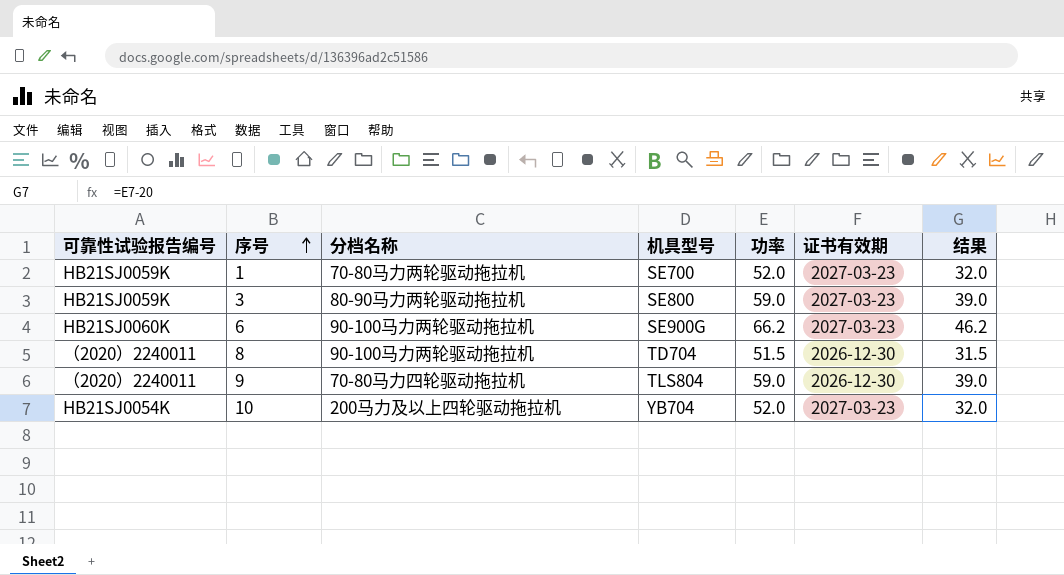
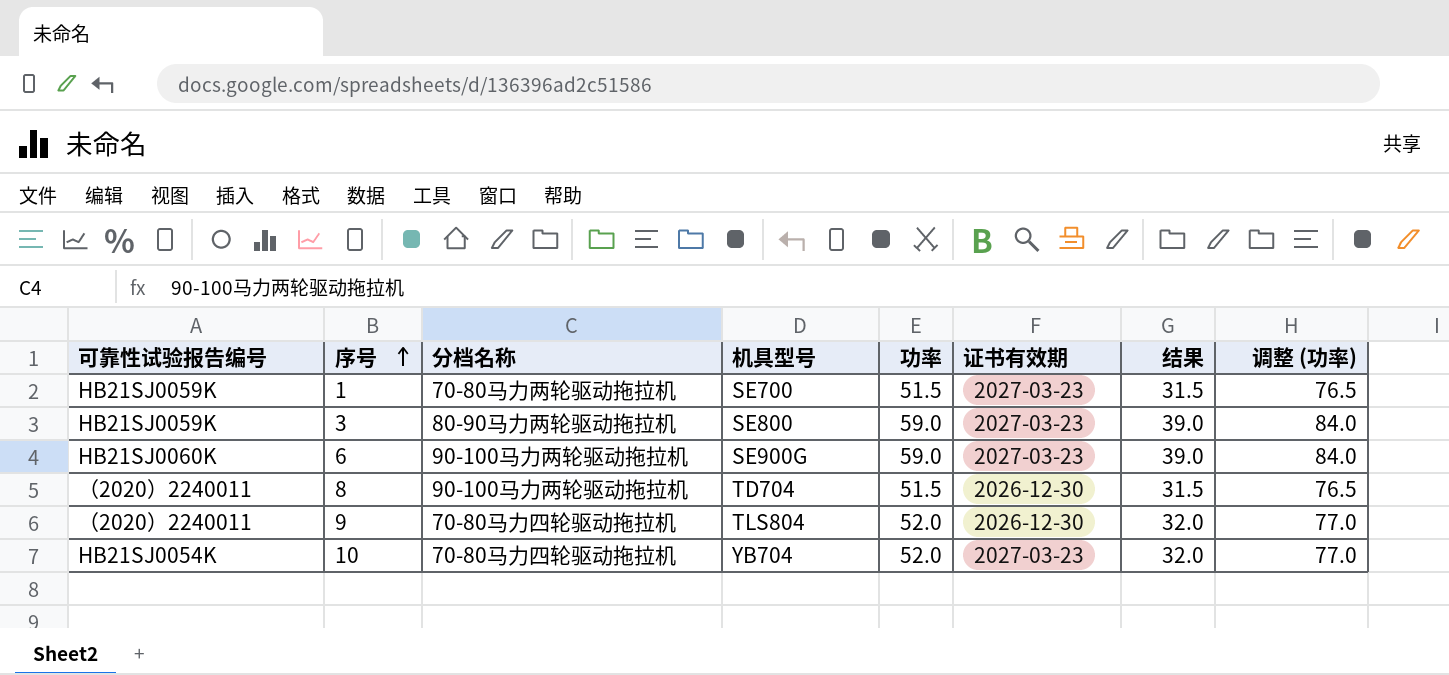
column 调整 (功率) | formula: none -> [功率] + 25
1 | 功率: 52.0 -> 51.5
1 | 结果: 32.0 -> 31.5
6 | 功率: 66.2 -> 59.0
6 | 结果: 46.2 -> 39.0
9 | 功率: 59.0 -> 52.0
9 | 结果: 39.0 -> 32.0
10 | 分档名称: 200马力及以上四轮驱动拖拉机 -> 70-80马力四轮驱动拖拉机

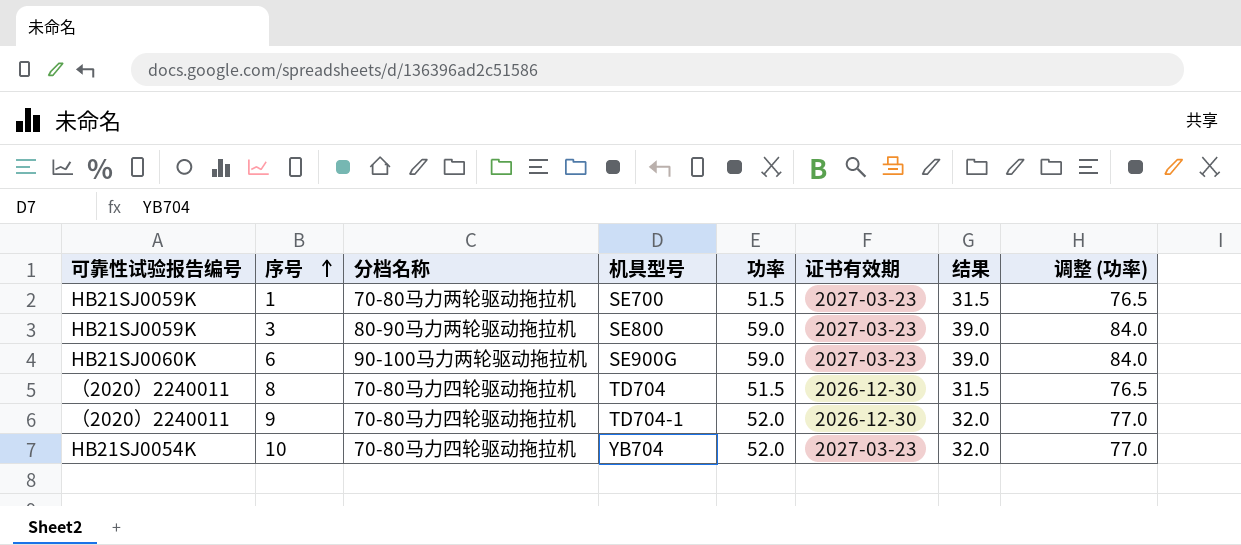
8 | 分档名称: 90-100马力两轮驱动拖拉机 -> 70-80马力四轮驱动拖拉机
9 | 机具型号: TLS804 -> TD704-1

